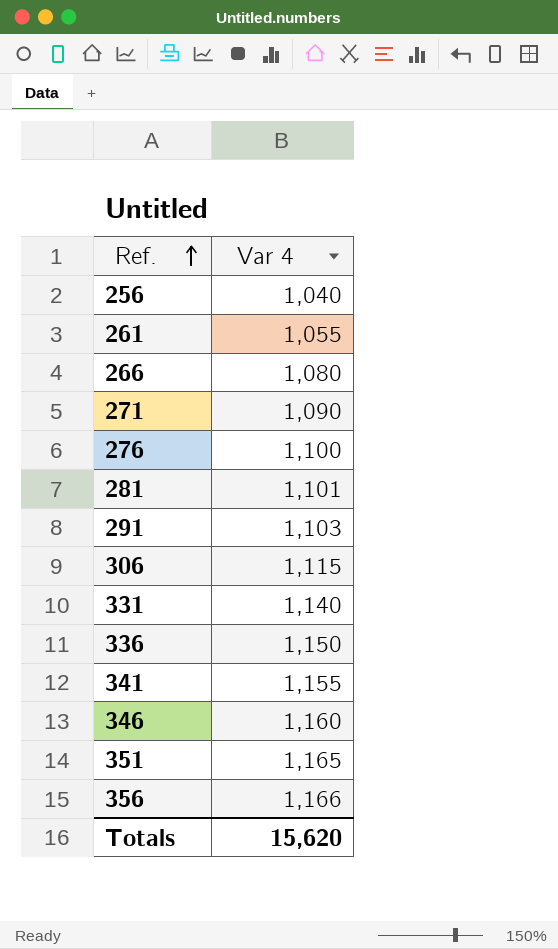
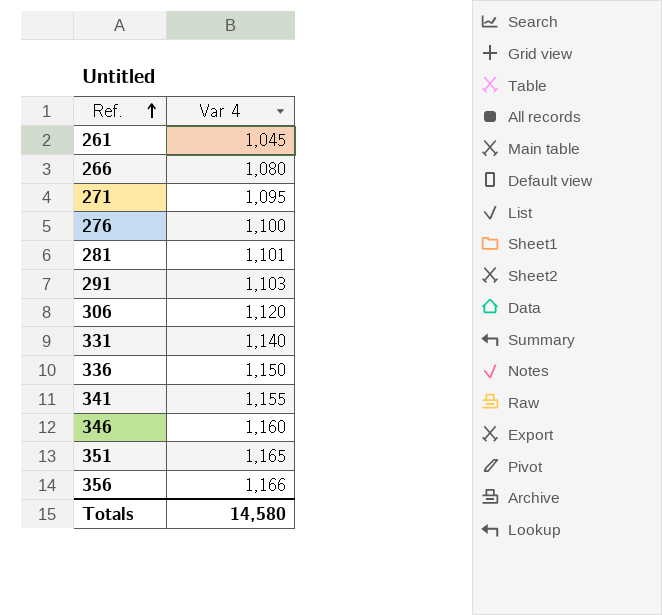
row 256: 1,040 -> none
261 | Var 4: 1,055 -> 1,045
271 | Var 4: 1,090 -> 1,095
306 | Var 4: 1,115 -> 1,120
Totals | Var 4: 15,620 -> 14,580

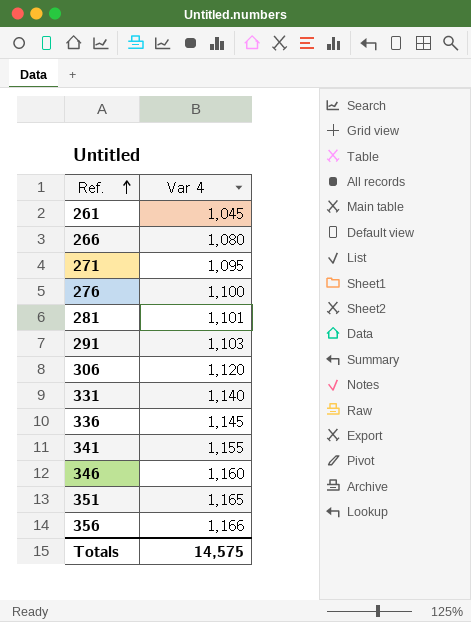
336 | Var 4: 1,150 -> 1,145
Totals | Var 4: 14,580 -> 14,575

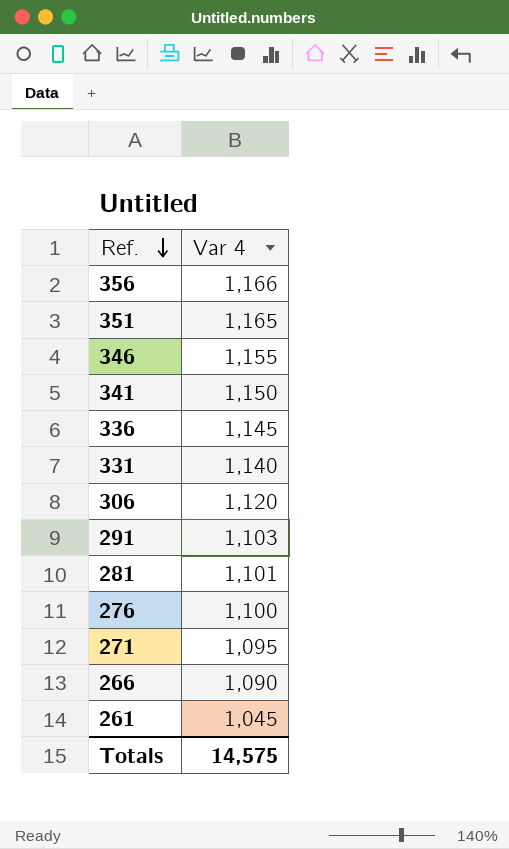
row order: Ref. ascending -> Ref. descending
346 | Var 4: 1,160 -> 1,155
341 | Var 4: 1,155 -> 1,150
266 | Var 4: 1,080 -> 1,090

